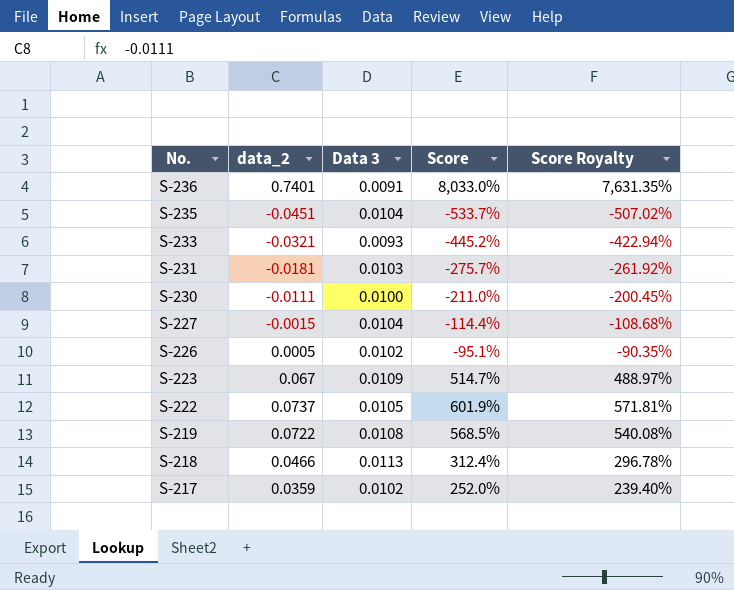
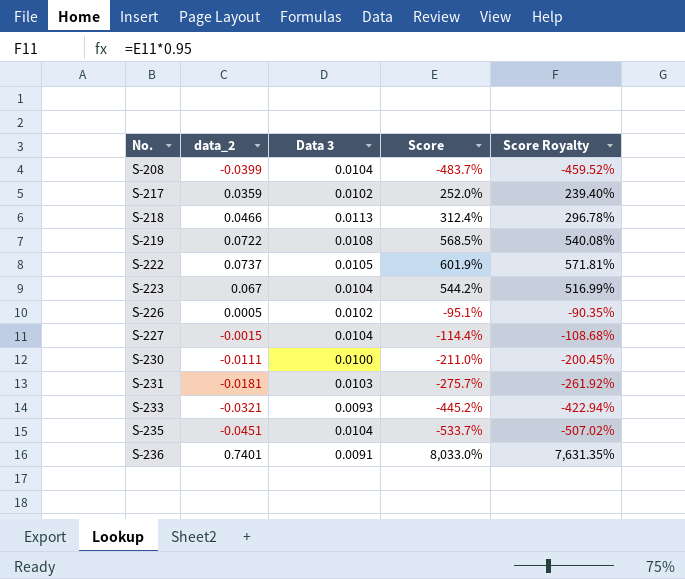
row order: No. descending -> No. ascending
row S-208: none -> -0.0399 | 0.0104 | -483.7% | -459.52%
S-223 | Data 3: 0.0109 -> 0.0104
S-223 | Score: 514.7% -> 544.2%
S-223 | Score Royalty: 488.97% -> 516.99%

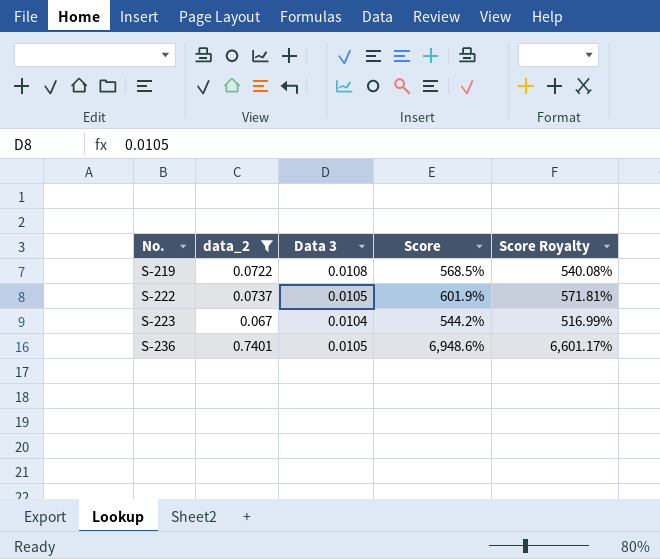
filter: none -> data_2 >= 0.067
S-236 | Data 3: 0.0091 -> 0.0105
S-236 | Score: 8,033.0% -> 6,948.6%
S-236 | Score Royalty: 7,631.35% -> 6,601.17%

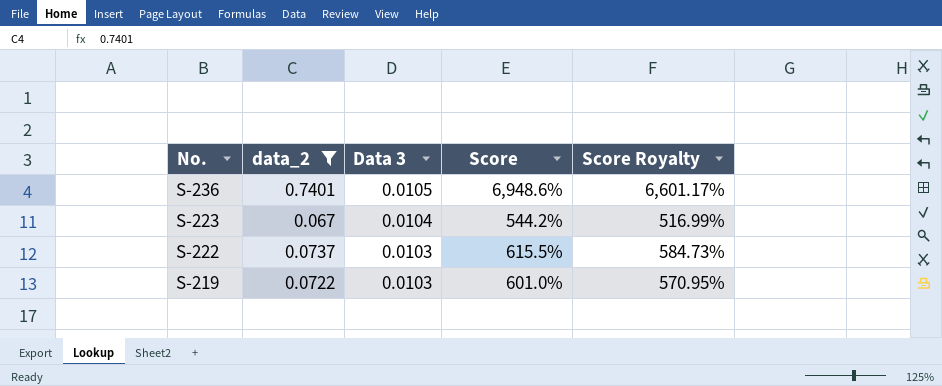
row order: No. ascending -> No. descending
S-222 | Data 3: 0.0105 -> 0.0103
S-222 | Score: 601.9% -> 615.5%
S-222 | Score Royalty: 571.81% -> 584.73%
S-219 | Data 3: 0.0108 -> 0.0103
S-219 | Score: 568.5% -> 601.0%
S-219 | Score Royalty: 540.08% -> 570.95%

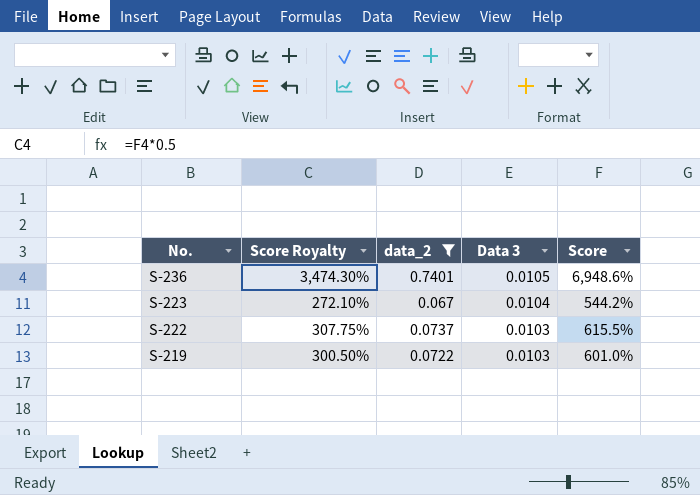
column Score Royalty | formula: [Score] * 0.95 -> [Score] * 0.5
column Score Royalty | position: 5 -> 2

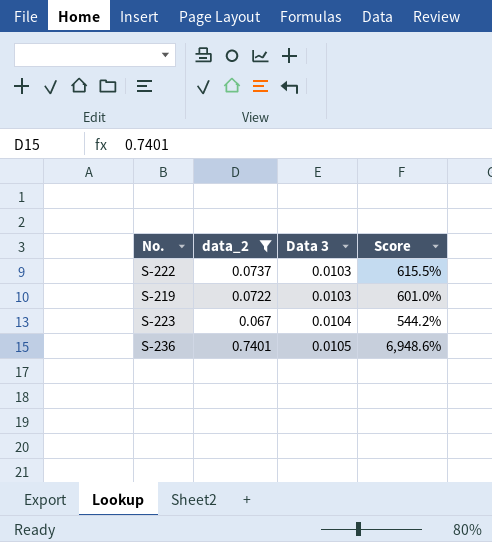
row order: No. descending -> Data 3 ascending
column Score Royalty | formula: [Score] * 0.5 -> none

